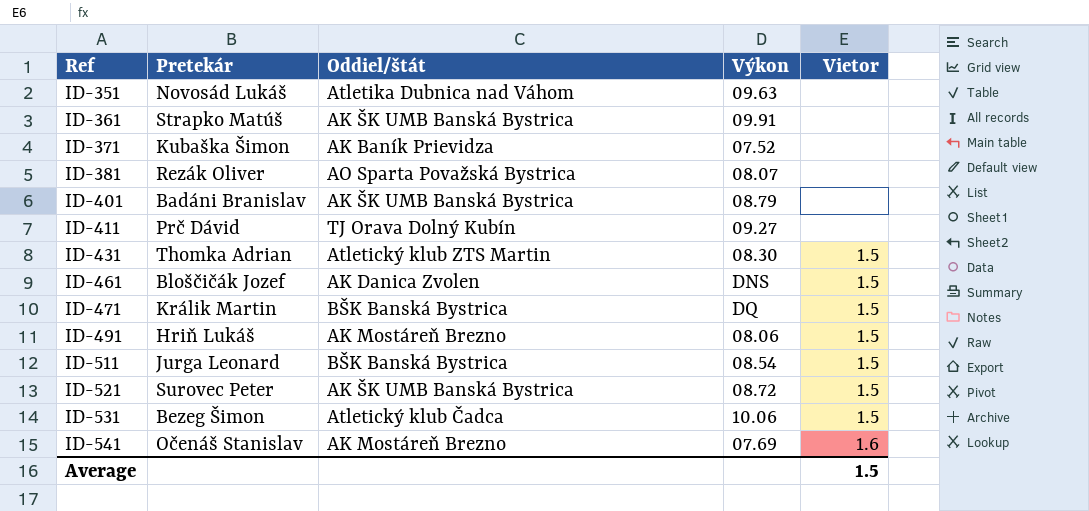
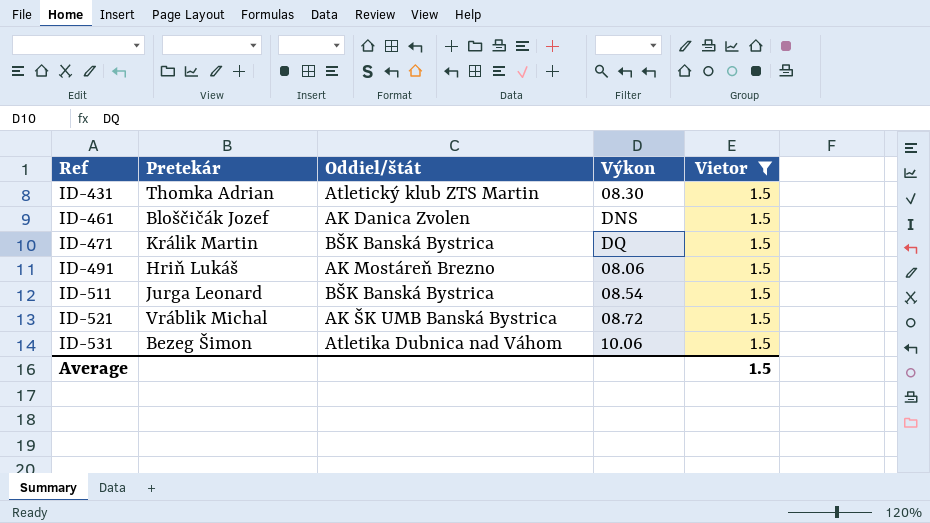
filter: none -> Vietor = 1.5
ID-521 | Pretekár: Surovec Peter -> Vráblik Michal
ID-531 | Oddiel/štát: Atletický klub Čadca -> Atletika Dubnica nad Váhom

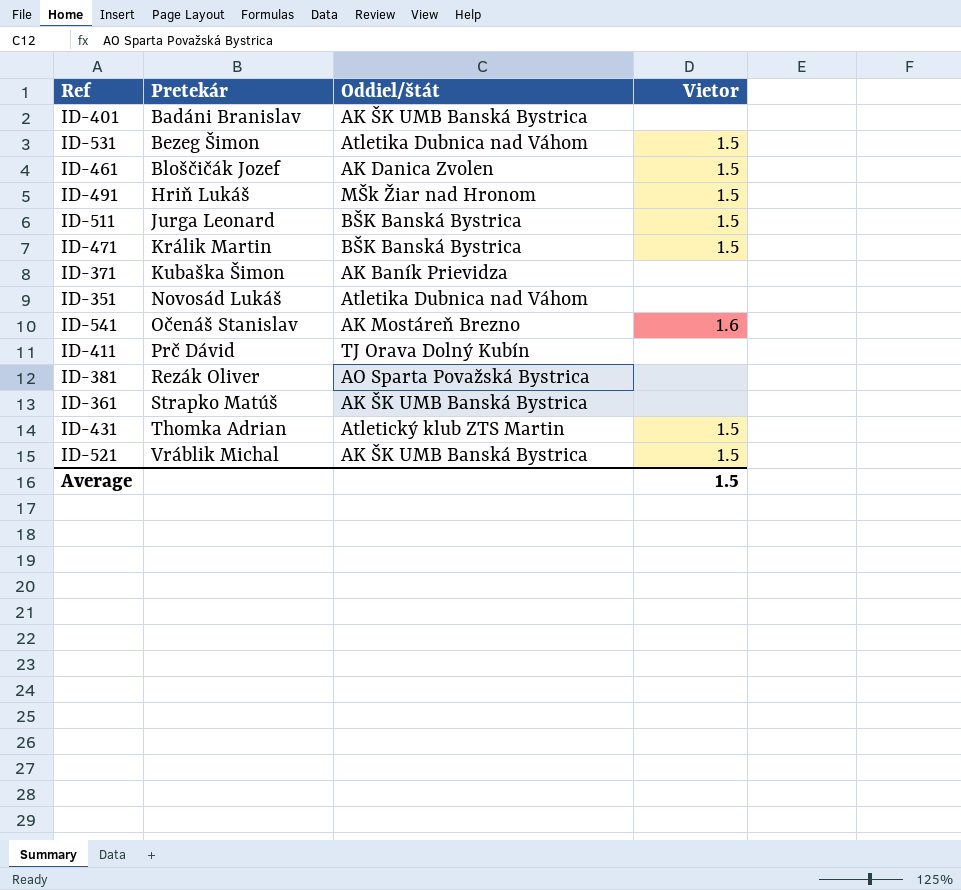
filter: Vietor = 1.5 -> none
row order: Ref ascending -> Pretekár ascending
column Výkon | position: 4 -> none
ID-491 | Oddiel/štát: AK Mostáreň Brezno -> MŠk Žiar nad Hronom

